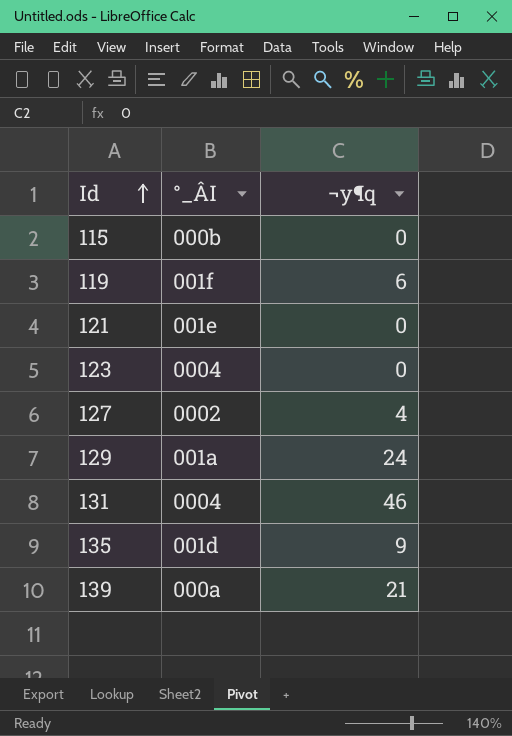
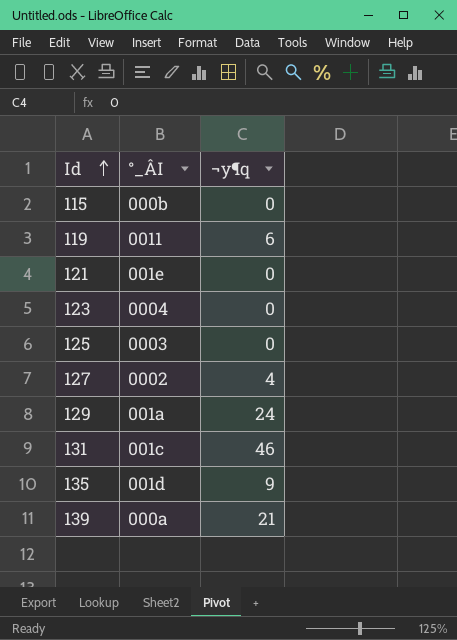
119 | °_ÂI: 001f -> 0011
row 125: none -> 0003 | 0
131 | °_ÂI: 0004 -> 001c

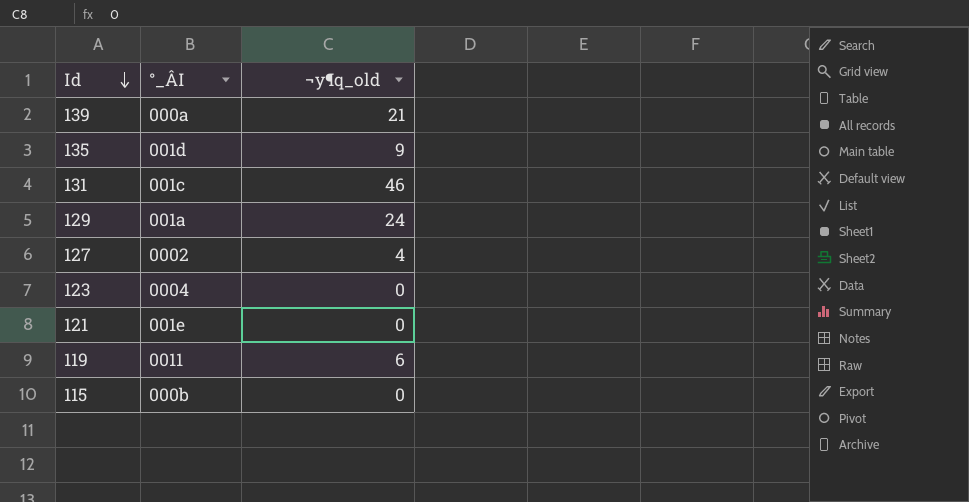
row order: Id ascending -> Id descending
column name: ¬y¶q -> ¬y¶q_old
row 125: 0003 | 0 -> none

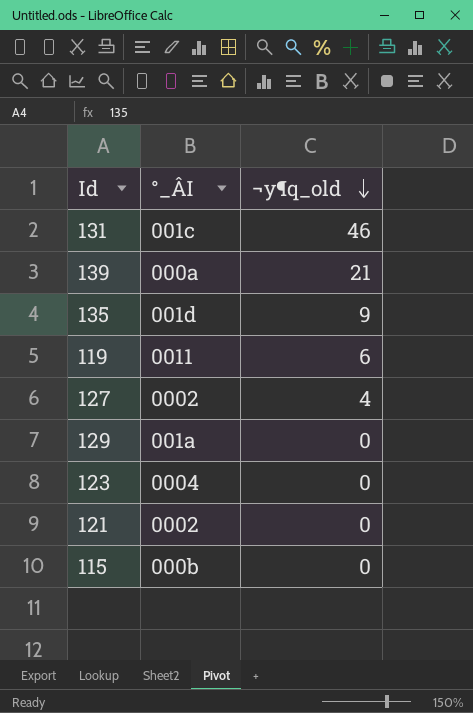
row order: Id descending -> ¬y¶q_old descending
129 | ¬y¶q_old: 24 -> 0
121 | °_ÂI: 001e -> 0002

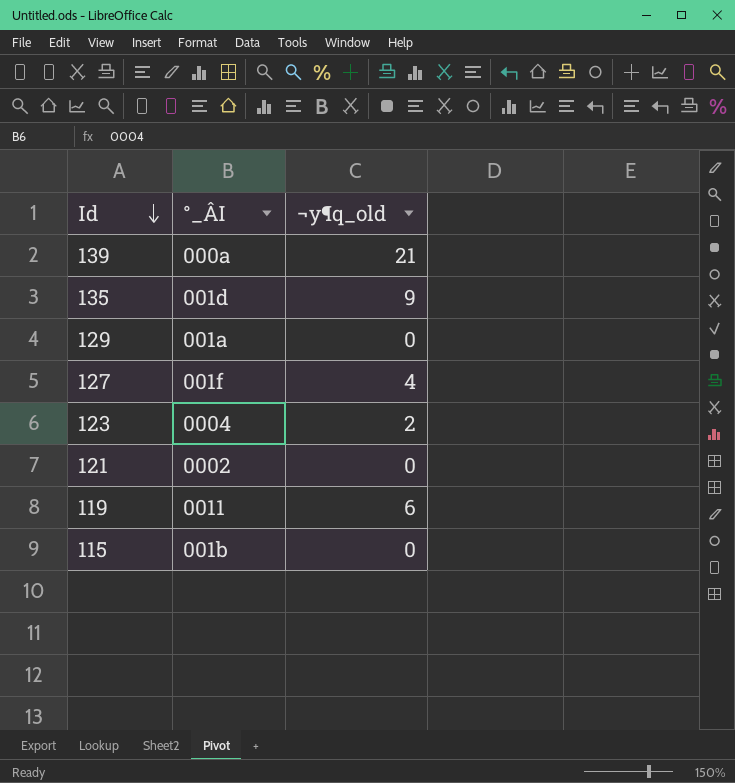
row order: ¬y¶q_old descending -> Id descending
row 131: 001c | 46 -> none
127 | °_ÂI: 0002 -> 001f
123 | ¬y¶q_old: 0 -> 2
115 | °_ÂI: 000b -> 001b

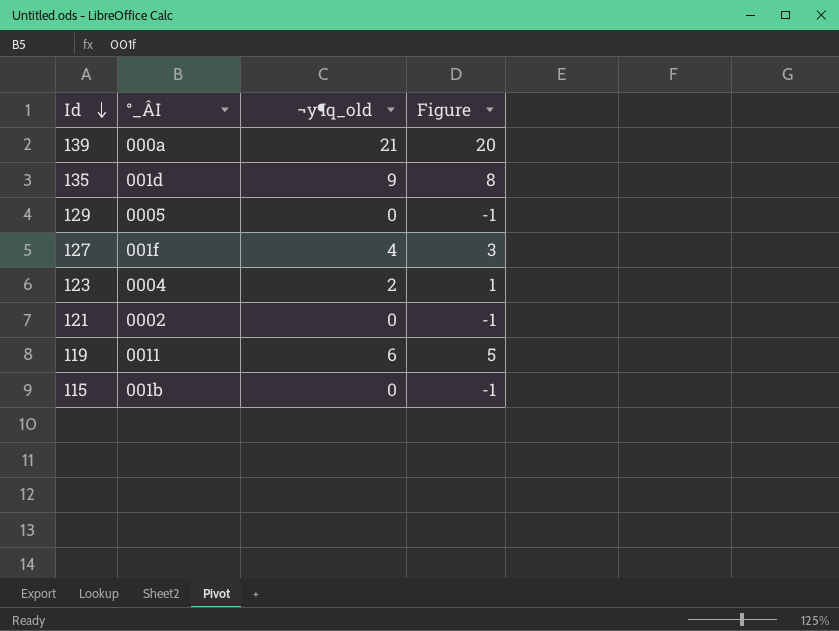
column Figure | formula: none -> [¬y¶q_old] - 1
129 | °_ÂI: 001a -> 0005

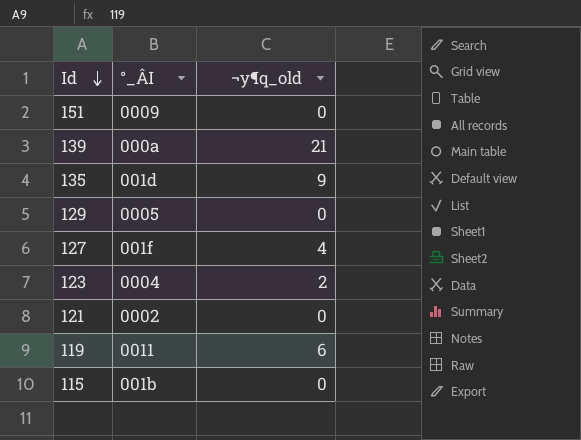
column Figure | formula: [¬y¶q_old] - 1 -> none
row 151: none -> 0009 | 0

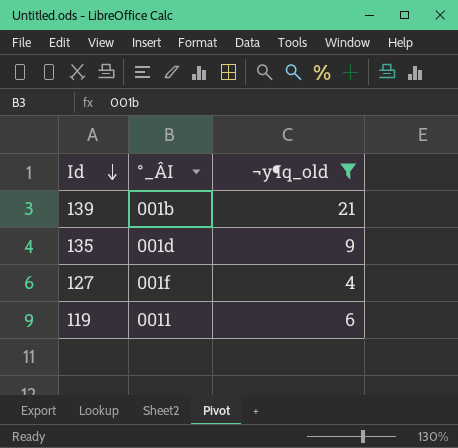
filter: none -> ¬y¶q_old >= 4
139 | °_ÂI: 000a -> 001b

